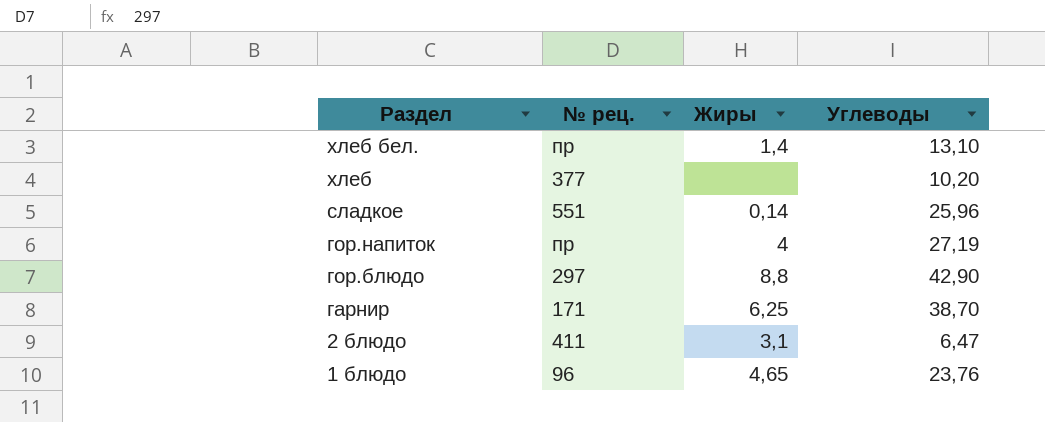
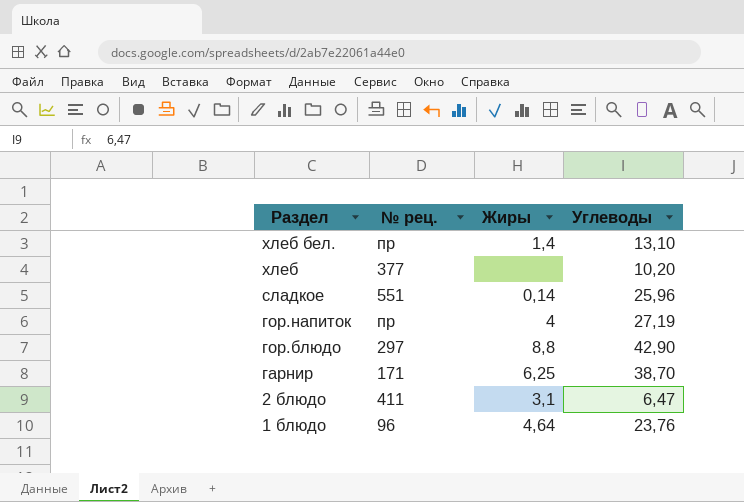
1 блюдо | Жиры: 4,65 -> 4,64

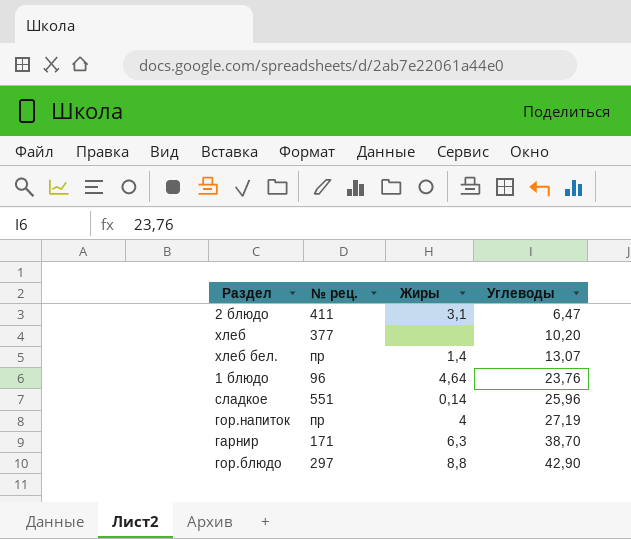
row order: Раздел descending -> Углеводы ascending
хлеб бел. | Углеводы: 13,10 -> 13,07
гарнир | Жиры: 6,25 -> 6,3

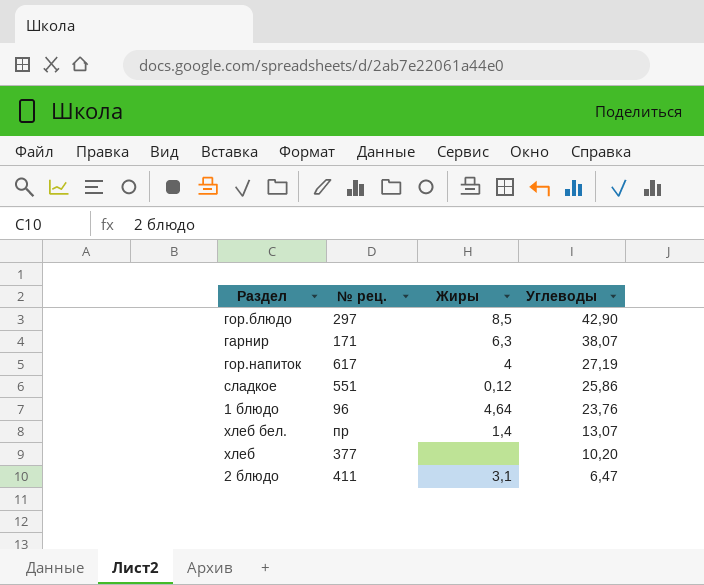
row order: Углеводы ascending -> Углеводы descending
гор.блюдо | Жиры: 8,8 -> 8,5
гарнир | Углеводы: 38,70 -> 38,07
гор.напиток | № рец.: пр -> 617
сладкое | Жиры: 0,14 -> 0,12
сладкое | Углеводы: 25,96 -> 25,86

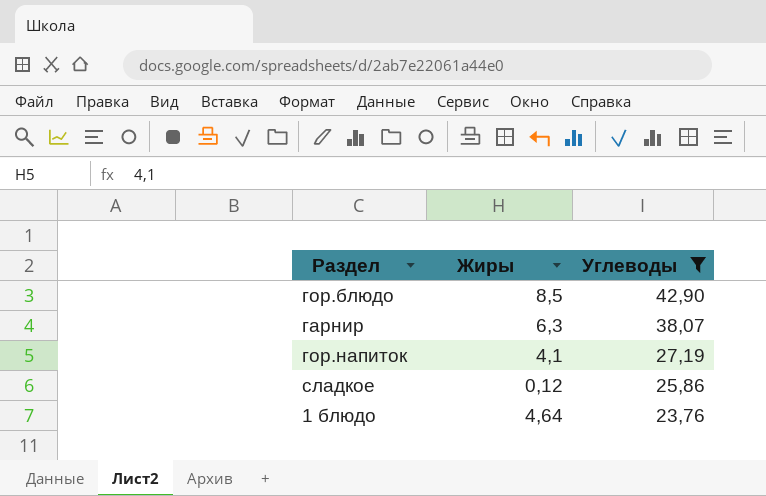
filter: none -> Углеводы >= 23,76
column № рец. | position: 2 -> none
гор.напиток | Жиры: 4 -> 4,1

